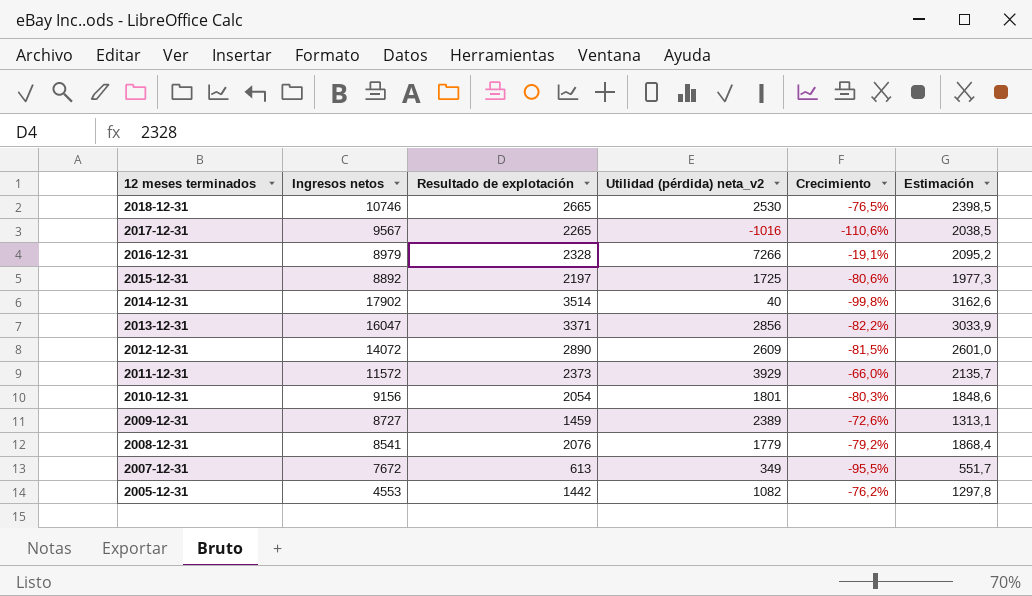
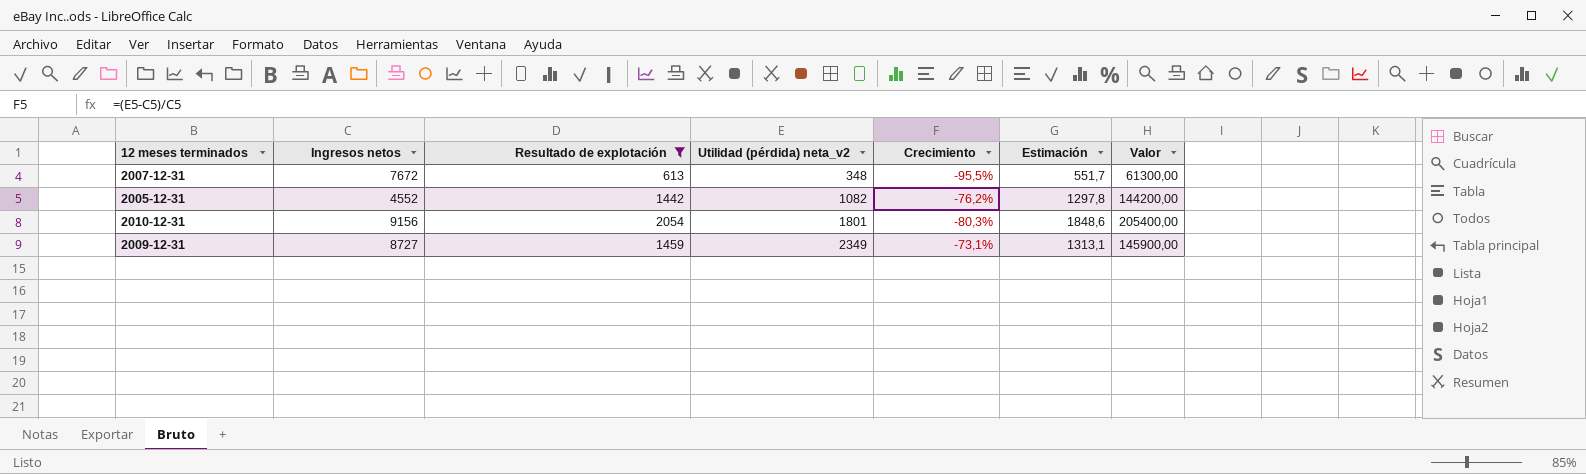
filter: none -> Resultado de explotación <= 2054
row order: 12 meses terminados descending -> Utilidad (pérdida) neta_v2 ascending
column Valor | formula: none -> [Resultado de explotación] * 100
2007-12-31 | Utilidad (pérdida) neta_v2: 349 -> 348
2005-12-31 | Ingresos netos: 4553 -> 4552
2009-12-31 | Utilidad (pérdida) neta_v2: 2389 -> 2349
2009-12-31 | Crecimiento: -72,6% -> -73,1%

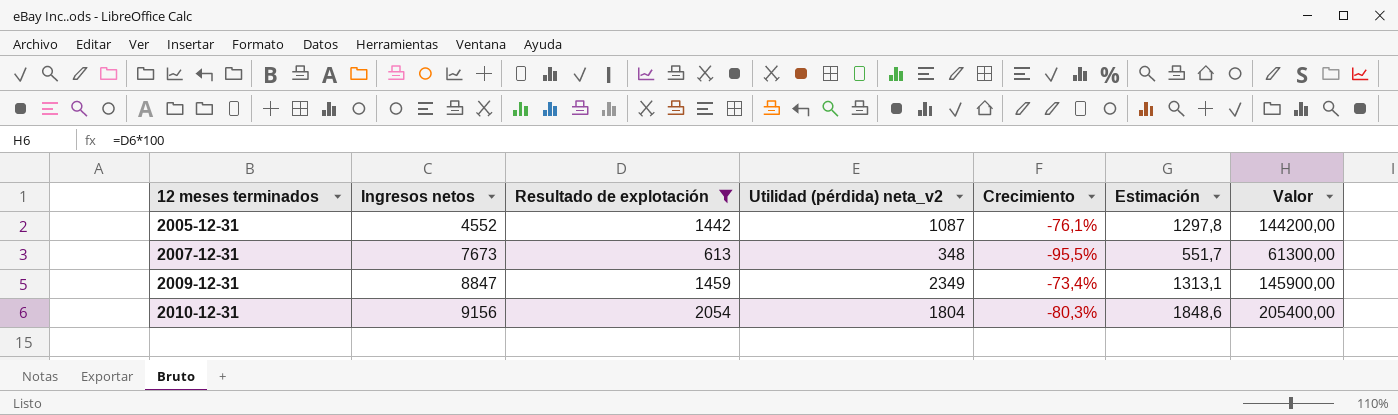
row order: Utilidad (pérdida) neta_v2 ascending -> 12 meses terminados ascending
2005-12-31 | Utilidad (pérdida) neta_v2: 1082 -> 1087
2005-12-31 | Crecimiento: -76,2% -> -76,1%
2007-12-31 | Ingresos netos: 7672 -> 7673
2009-12-31 | Ingresos netos: 8727 -> 8847
2009-12-31 | Crecimiento: -73,1% -> -73,4%
2010-12-31 | Utilidad (pérdida) neta_v2: 1801 -> 1804

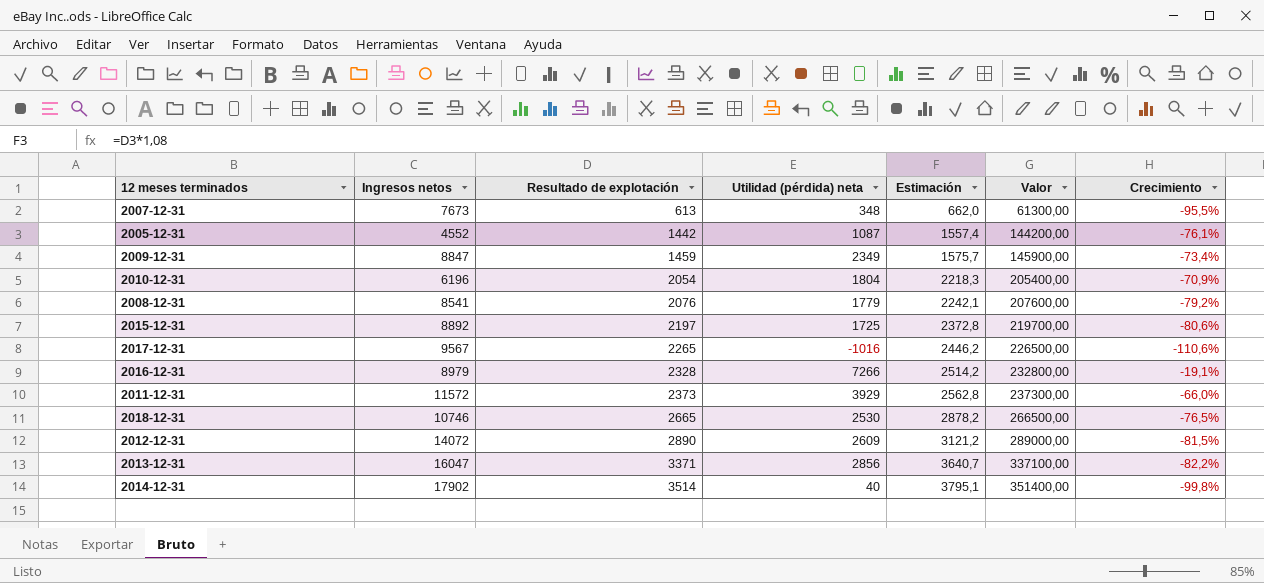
filter: Resultado de explotación <= 2054 -> none
row order: 12 meses terminados ascending -> Resultado de explotación ascending
column name: Utilidad (pérdida) neta_v2 -> Utilidad (pérdida) neta
column Estimación | formula: [Resultado de explotación] * 0,9 -> [Resultado de explotación] * 1,08
column Crecimiento | position: 5 -> 7
2010-12-31 | Ingresos netos: 9156 -> 6196
2010-12-31 | Crecimiento: -80,3% -> -70,9%

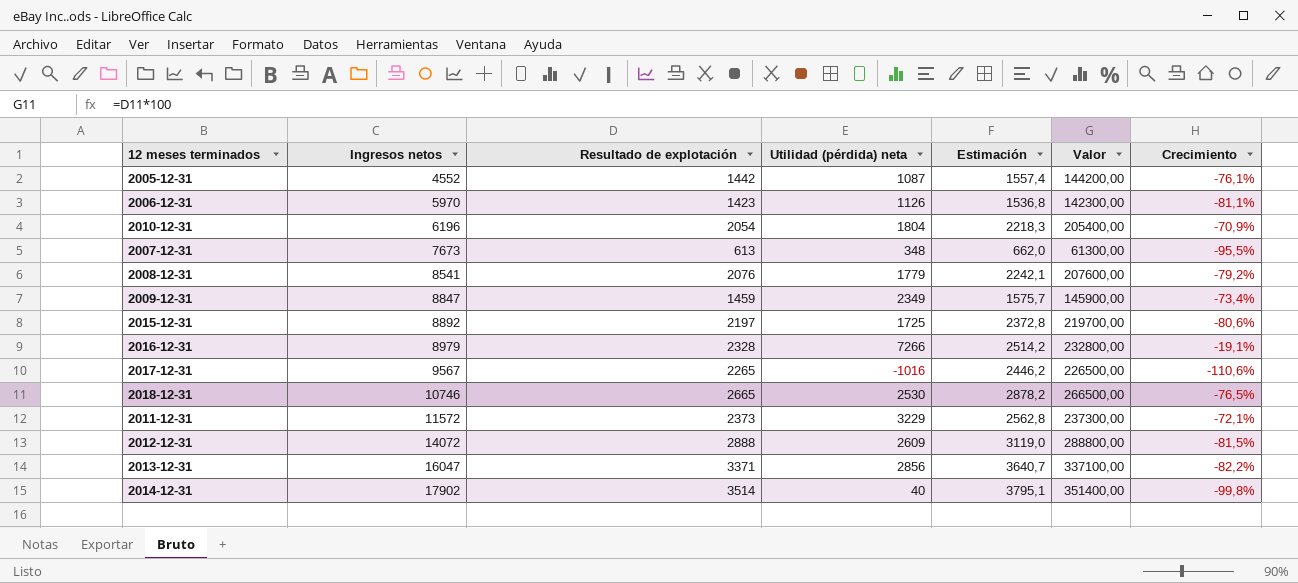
row order: Resultado de explotación ascending -> Ingresos netos ascending
row 2006-12-31: none -> 5970 | 1423 | 1126 | 1536,8 | 142300,00 | -81,1%
2011-12-31 | Utilidad (pérdida) neta: 3929 -> 3229
2011-12-31 | Crecimiento: -66,0% -> -72,1%
2012-12-31 | Resultado de explotación: 2890 -> 2888
2012-12-31 | Estimación: 3121,2 -> 3119,0
2012-12-31 | Valor: 289000,00 -> 288800,00

